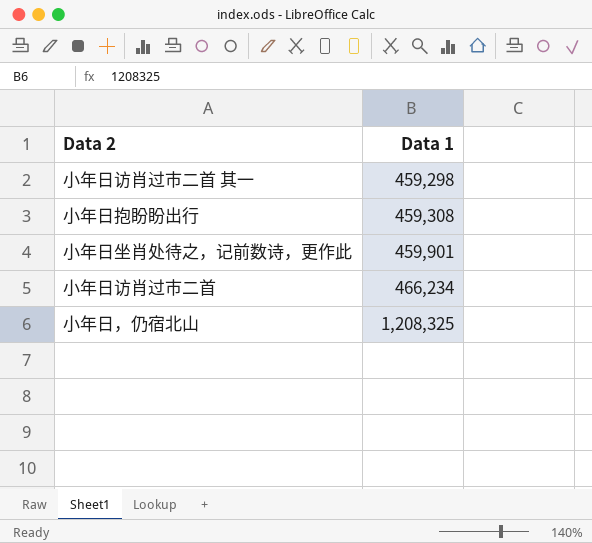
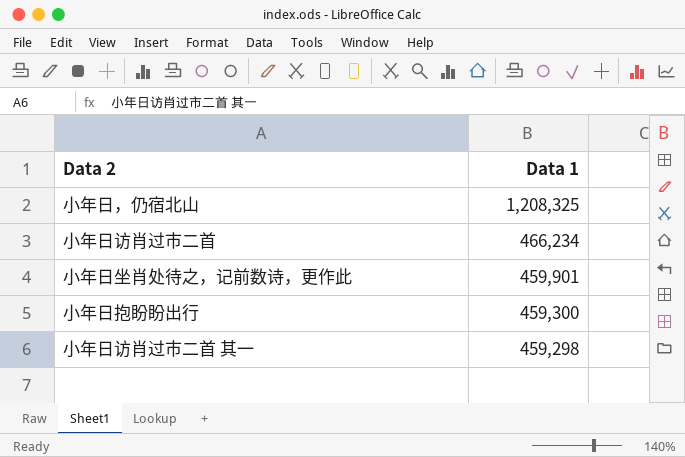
row order: Data 1 ascending -> Data 1 descending
小年日抱盼盼出行 | Data 1: 459,308 -> 459,300

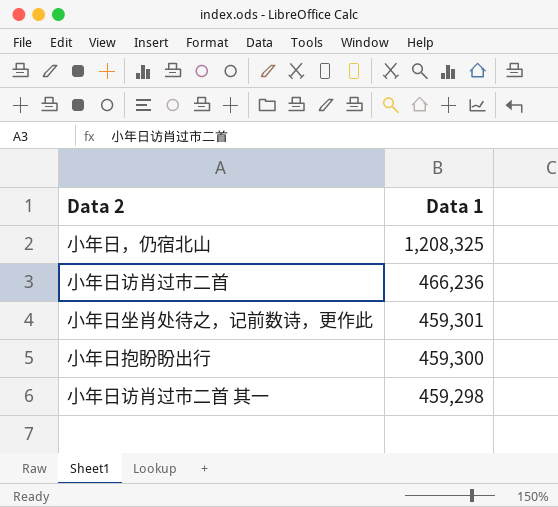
小年日访肖过市二首 | Data 1: 466,234 -> 466,236
小年日坐肖处待之，记前数诗，更作此 | Data 1: 459,901 -> 459,301

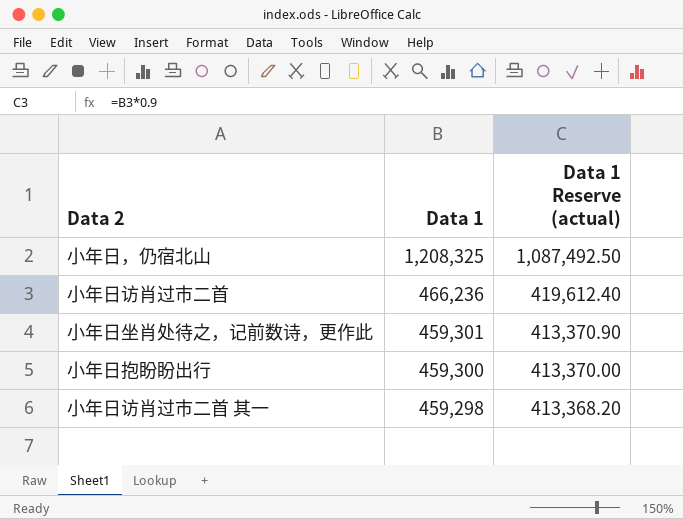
column Data 1 Reserve (actual) | formula: none -> [Data 1] * 0.9

